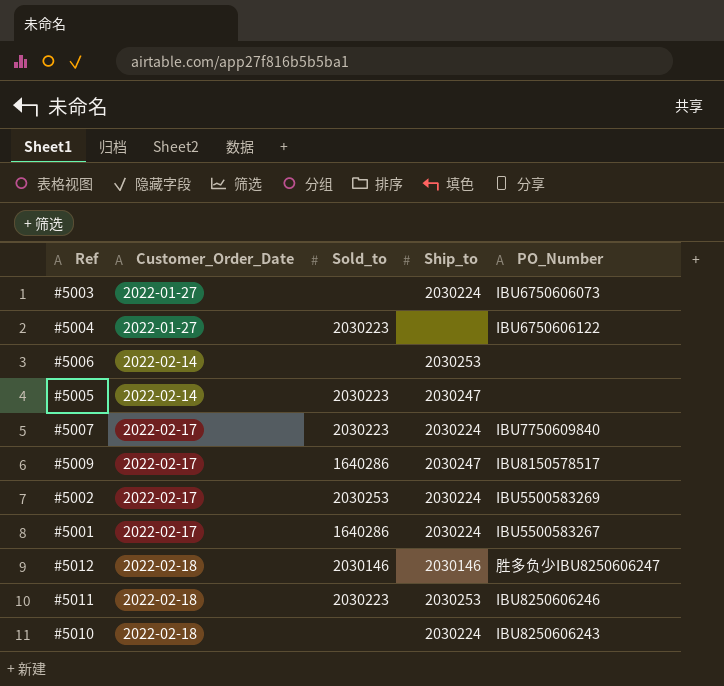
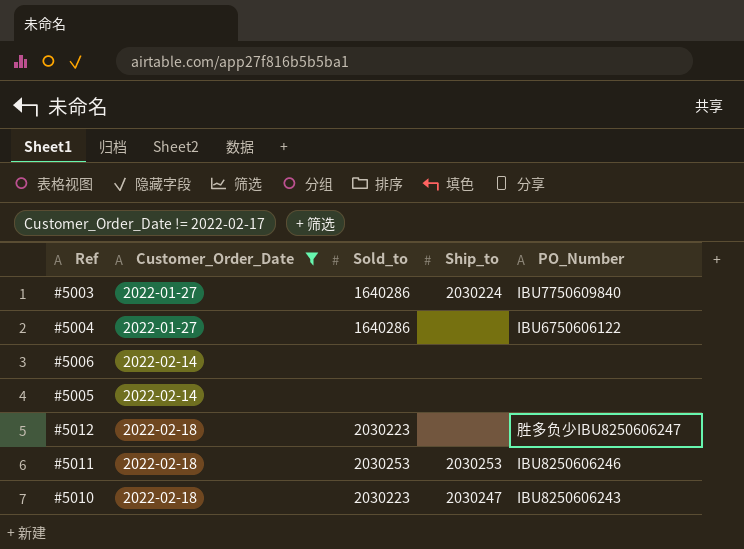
filter: none -> Customer_Order_Date != 2022-02-17
#5003 | Sold_to: none -> 1640286
#5003 | PO_Number: IBU6750606073 -> IBU7750609840
#5004 | Sold_to: 2030223 -> 1640286
#5006 | Ship_to: 2030253 -> none
#5005 | Sold_to: 2030223 -> none
#5005 | Ship_to: 2030247 -> none
#5012 | Sold_to: 2030146 -> 2030223
#5012 | Ship_to: 2030146 -> none
#5011 | Sold_to: 2030223 -> 2030253
#5010 | Sold_to: none -> 2030223
#5010 | Ship_to: 2030224 -> 2030247

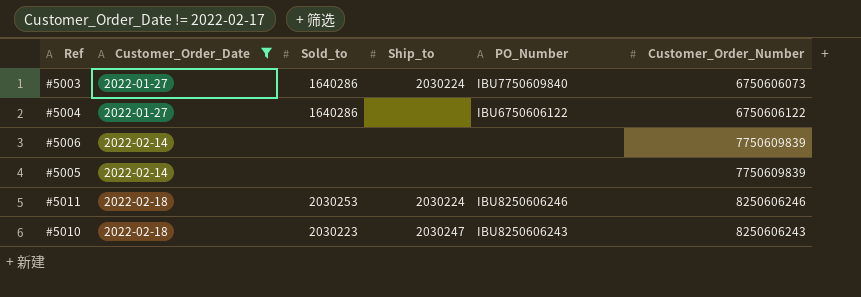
column Customer_Order_Number | position: none -> 6
row #5012: 2022-02-18 | 2030223 | none | 胜多负少IBU8250606247 -> none
#5011 | Ship_to: 2030253 -> 2030224

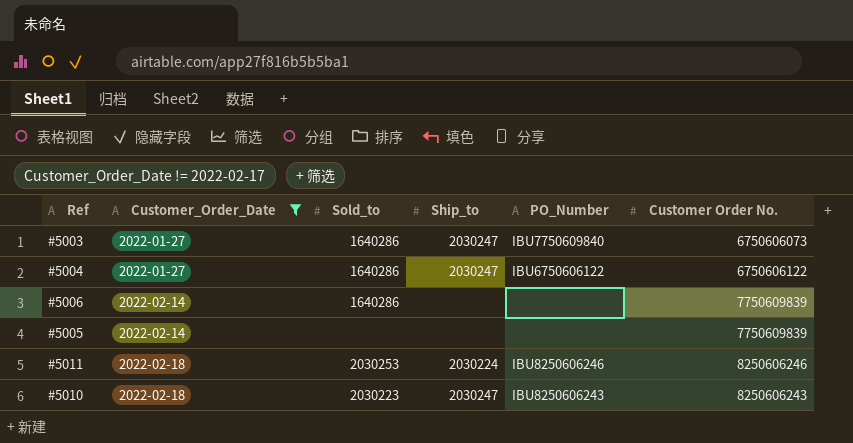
column name: Customer_Order_Number -> Customer Order No.
#5003 | Ship_to: 2030224 -> 2030247
#5004 | Ship_to: none -> 2030247
#5006 | Sold_to: none -> 1640286

